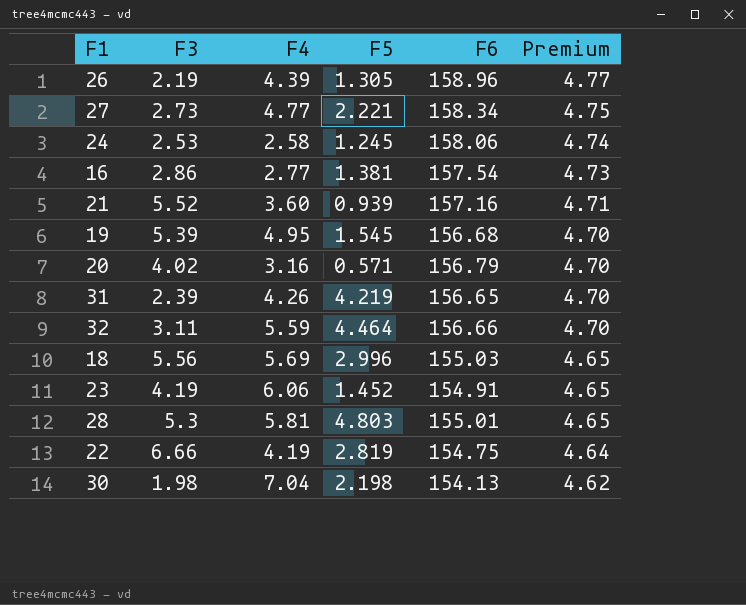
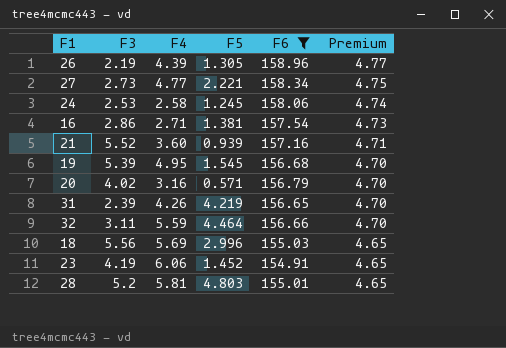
filter: none -> F6 >= 154.91
16 | F4: 2.77 -> 2.71
28 | F3: 5.3 -> 5.2

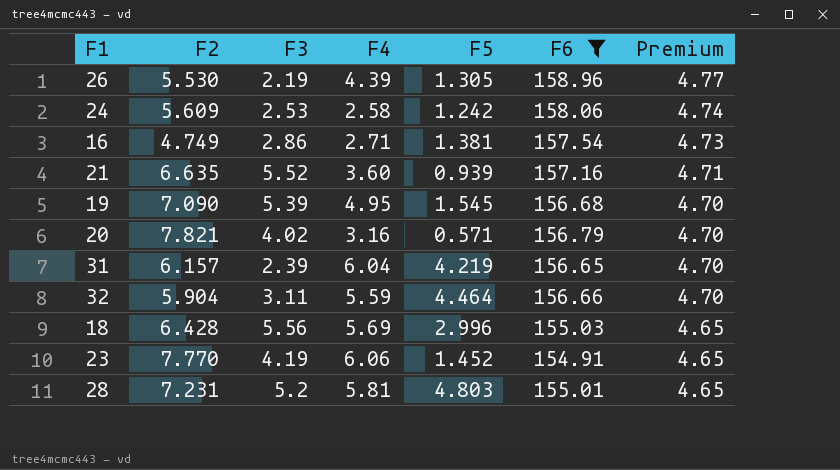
column F2 | position: none -> 2
row 27: 2.73 | 4.77 | 2.221 | 158.34 | 4.75 -> none
24 | F5: 1.245 -> 1.242
31 | F4: 4.26 -> 6.04

